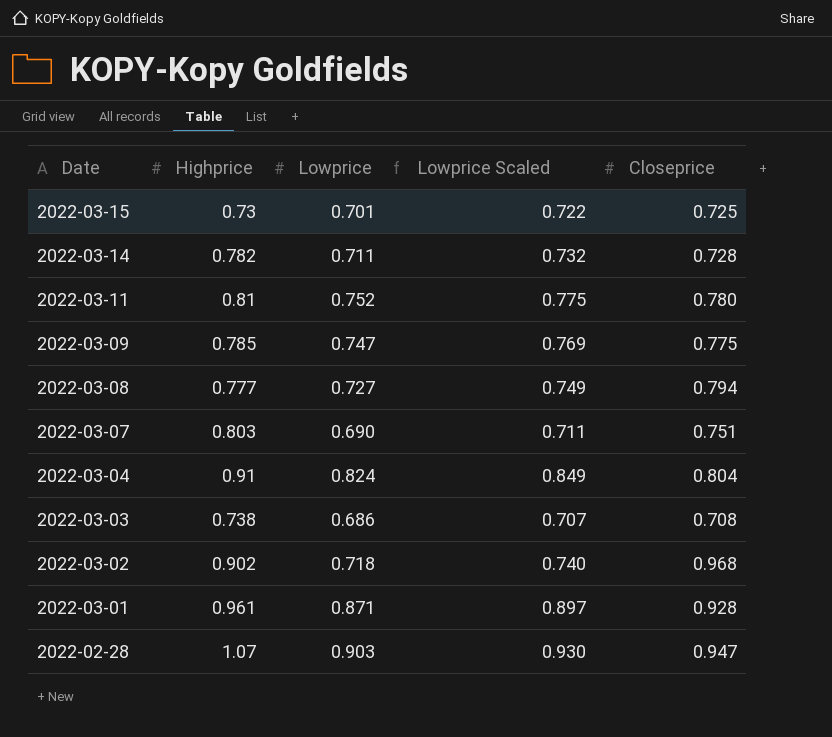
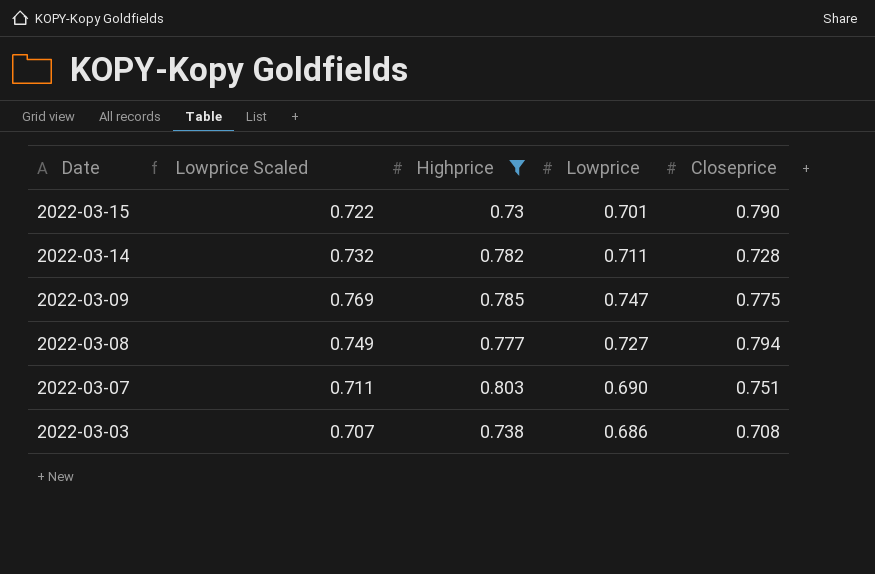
filter: none -> Highprice <= 0.803
column Lowprice Scaled | position: 4 -> 2
2022-03-15 | Closeprice: 0.725 -> 0.790

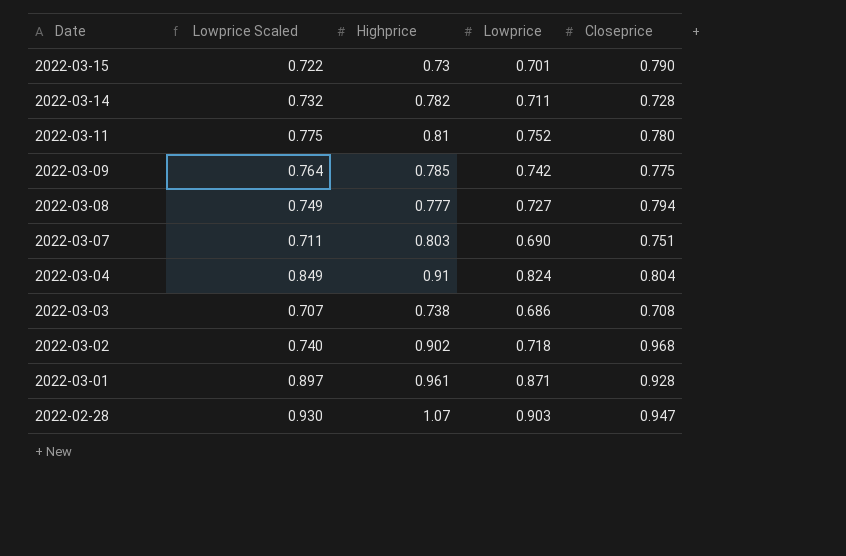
filter: Highprice <= 0.803 -> none
2022-03-09 | Lowprice Scaled: 0.769 -> 0.764
2022-03-09 | Lowprice: 0.747 -> 0.742

